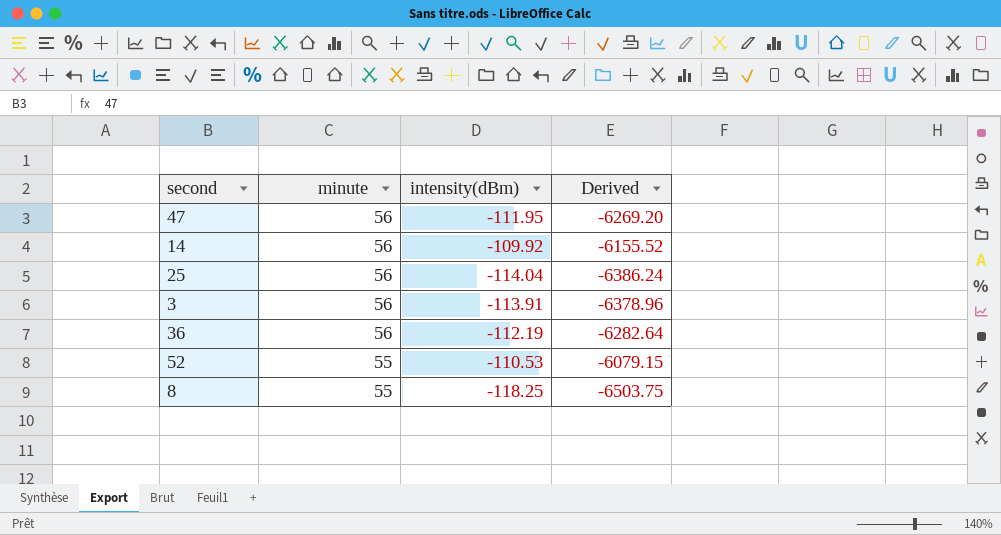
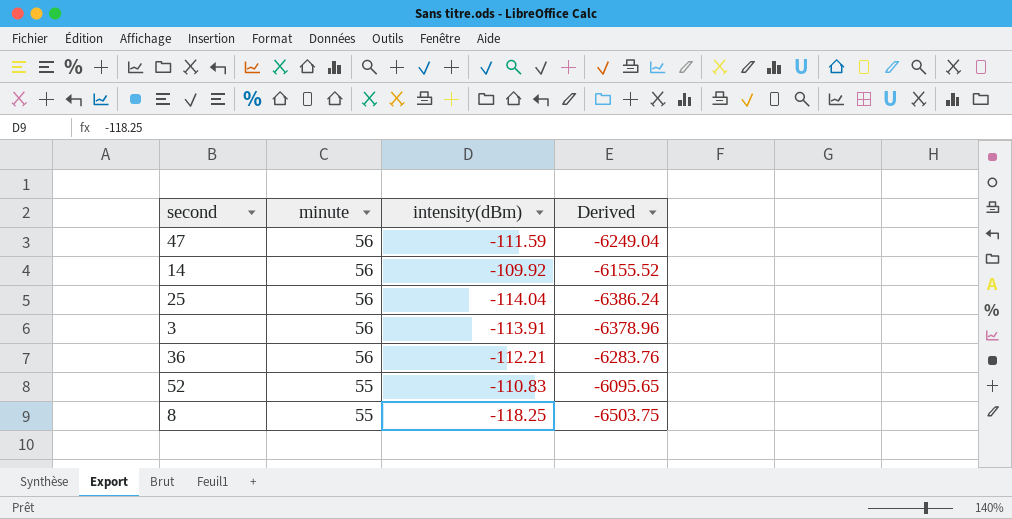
47 | intensity(dBm): -111.95 -> -111.59
47 | Derived: -6269.20 -> -6249.04
36 | intensity(dBm): -112.19 -> -112.21
36 | Derived: -6282.64 -> -6283.76
52 | intensity(dBm): -110.53 -> -110.83
52 | Derived: -6079.15 -> -6095.65

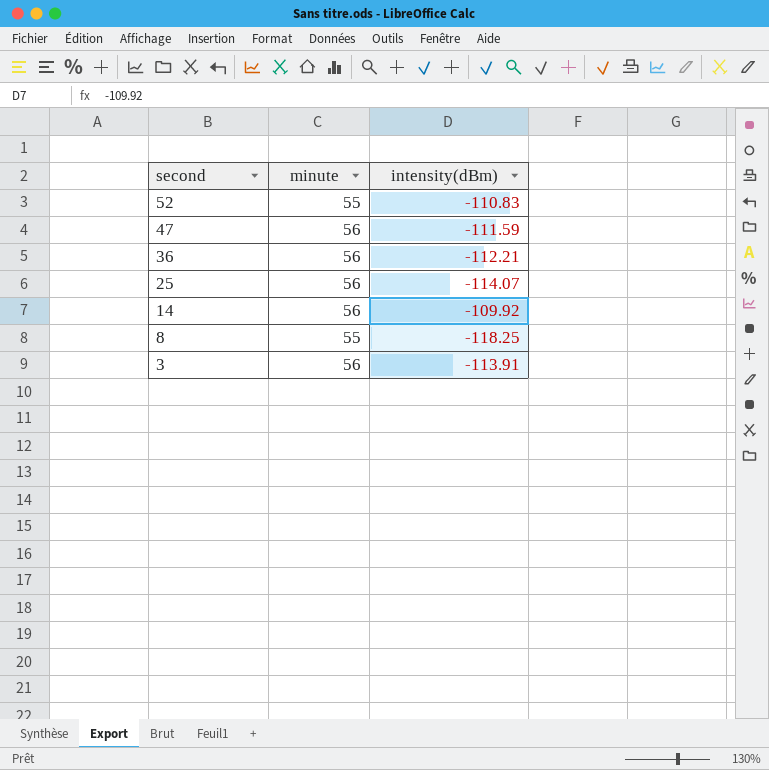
row order: minute descending -> second descending
column Derived | formula: [minute] * [intensity(dBm)] -> none
25 | intensity(dBm): -114.04 -> -114.07

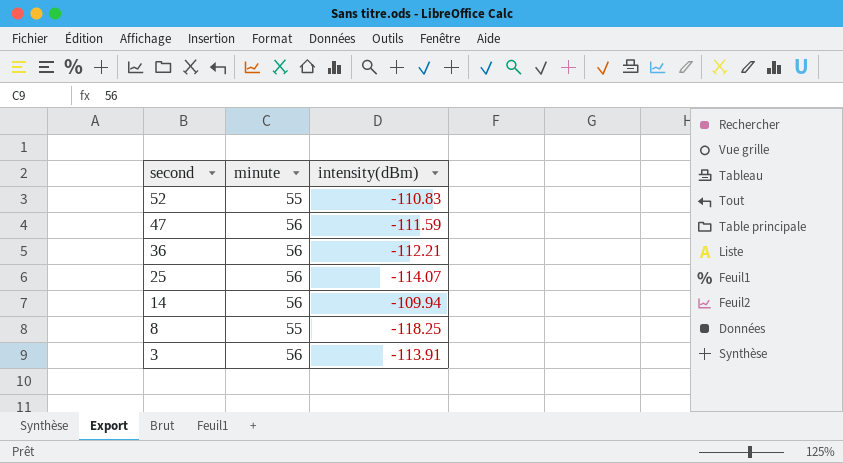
14 | intensity(dBm): -109.92 -> -109.94

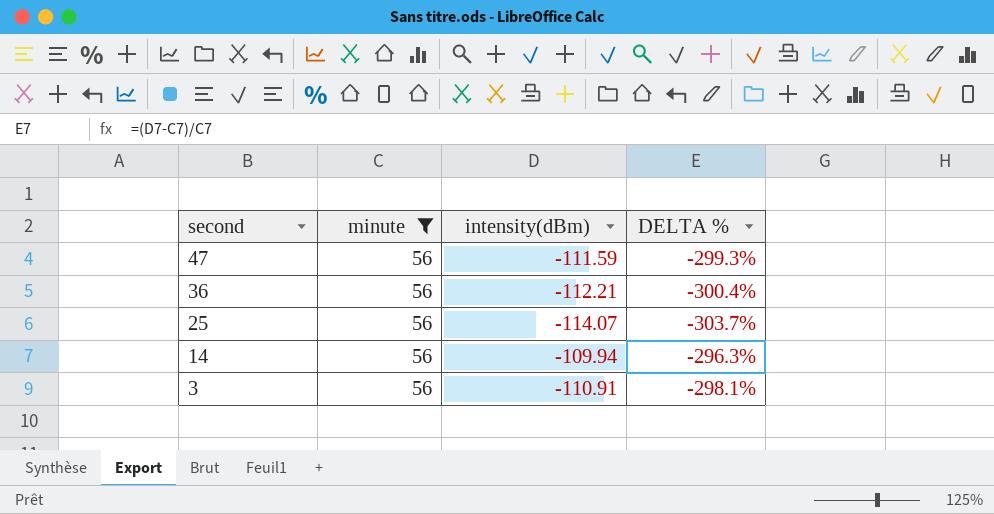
filter: none -> minute = 56
column DELTA % | formula: none -> ([intensity(dBm)] - [minute]) / [minute]
3 | intensity(dBm): -113.91 -> -110.91

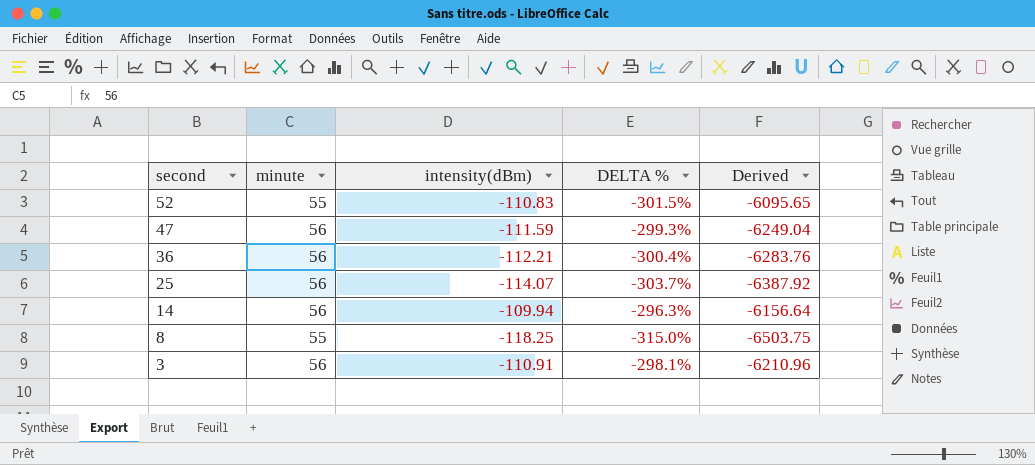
filter: minute = 56 -> none
column Derived | formula: none -> [minute] * [intensity(dBm)]

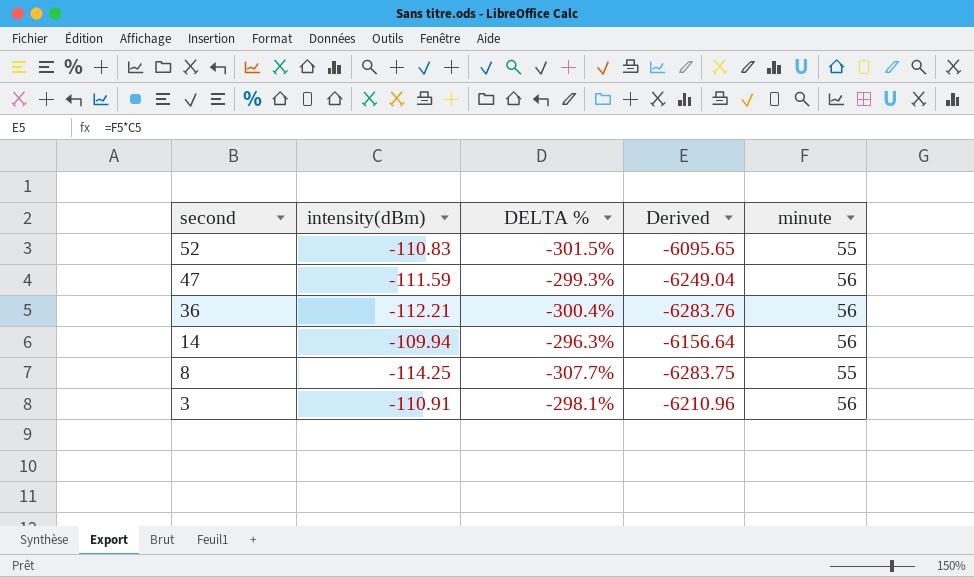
column minute | position: 2 -> 5
row 25: 56 | -114.07 | -303.7% | -6387.92 -> none
8 | intensity(dBm): -118.25 -> -114.25
8 | DELTA %: -315.0% -> -307.7%
8 | Derived: -6503.75 -> -6283.75

